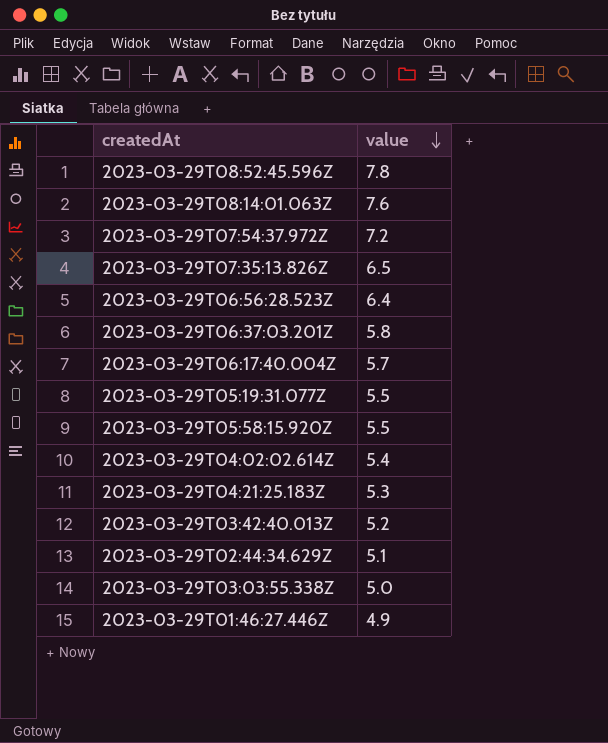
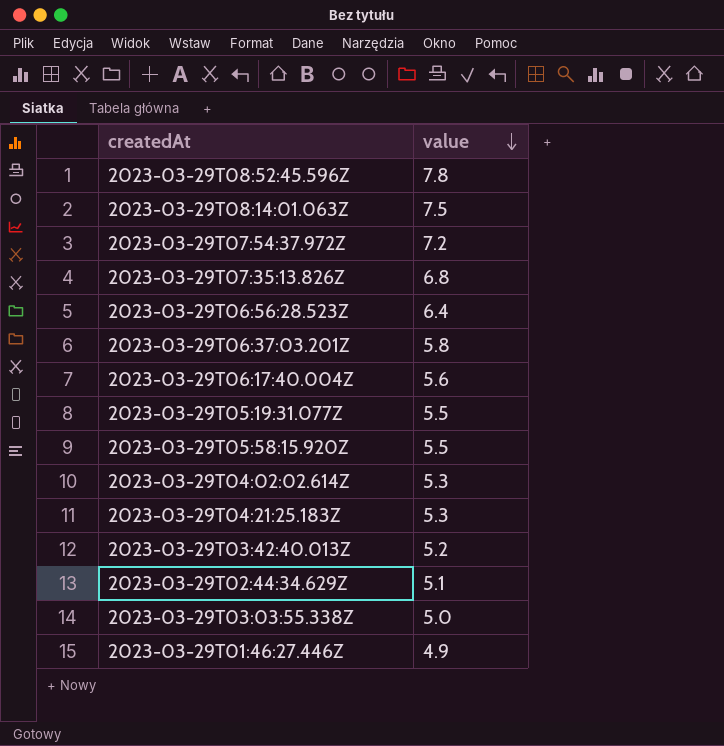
2023-03-29T08:14:01.063Z | value: 7.6 -> 7.5
2023-03-29T07:35:13.826Z | value: 6.5 -> 6.8
2023-03-29T06:17:40.004Z | value: 5.7 -> 5.6
2023-03-29T04:02:02.614Z | value: 5.4 -> 5.3

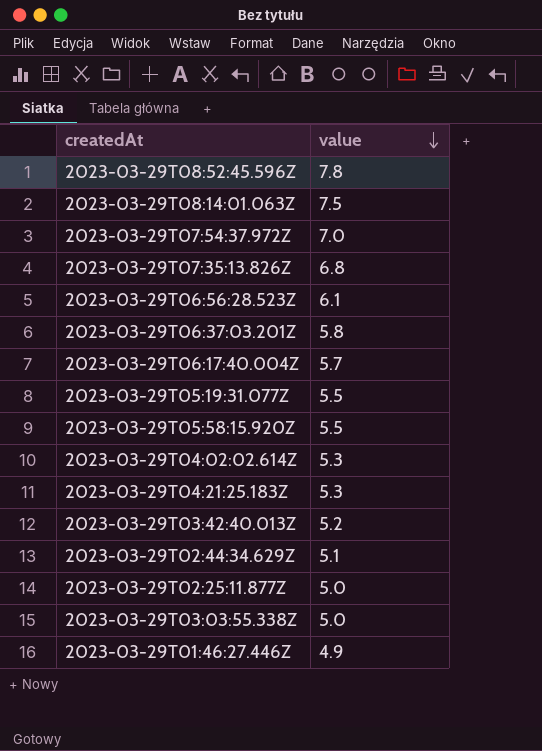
2023-03-29T07:54:37.972Z | value: 7.2 -> 7.0
2023-03-29T06:56:28.523Z | value: 6.4 -> 6.1
2023-03-29T06:17:40.004Z | value: 5.6 -> 5.7
row 2023-03-29T02:25:11.877Z: none -> 5.0

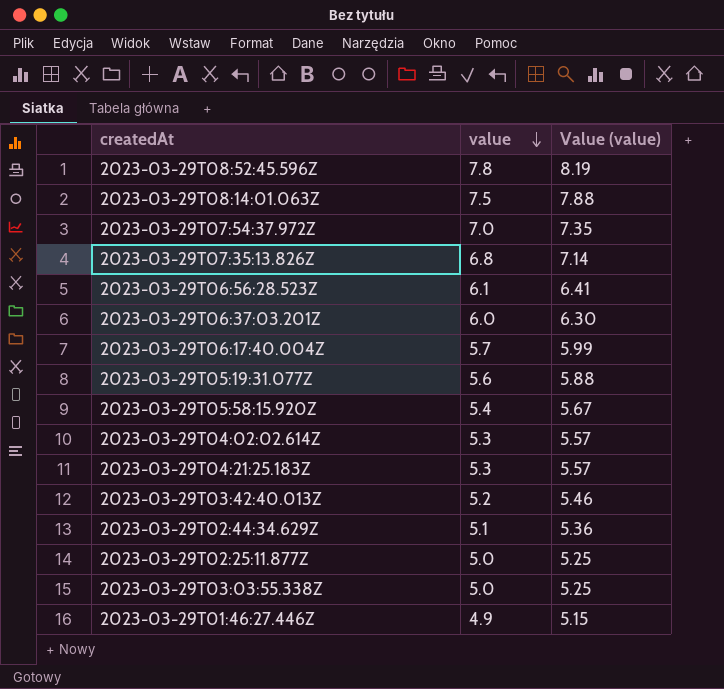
column Value (value) | formula: none -> [value] * 1.05
2023-03-29T06:37:03.201Z | value: 5.8 -> 6.0
2023-03-29T05:19:31.077Z | value: 5.5 -> 5.6
2023-03-29T05:58:15.920Z | value: 5.5 -> 5.4

